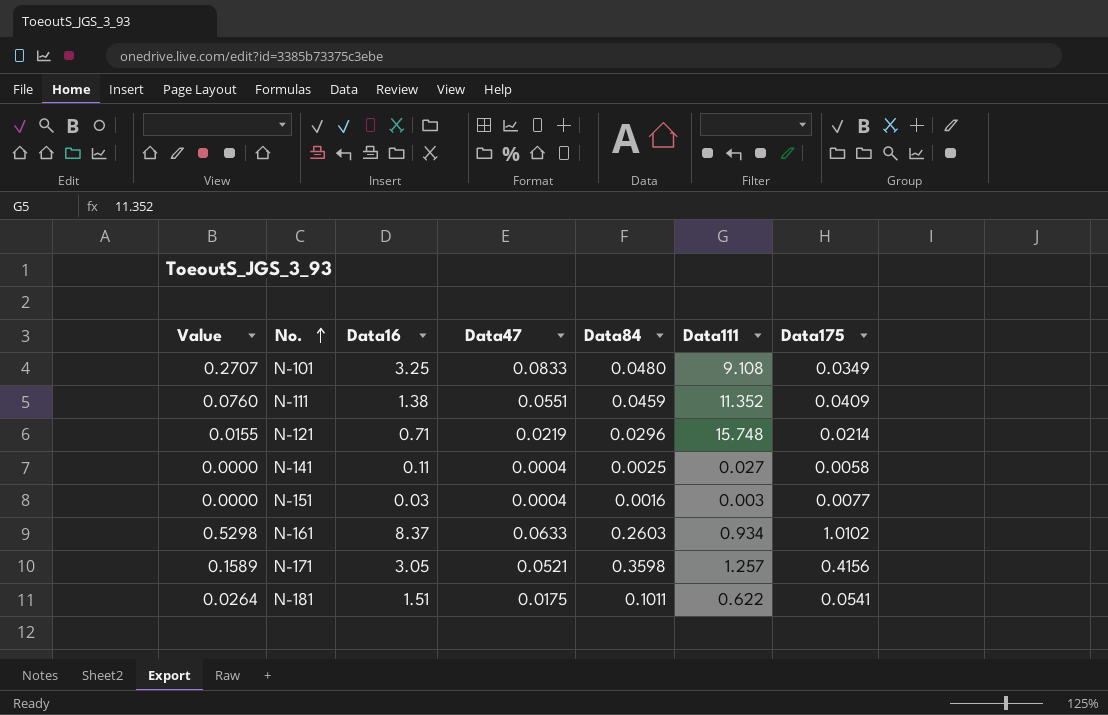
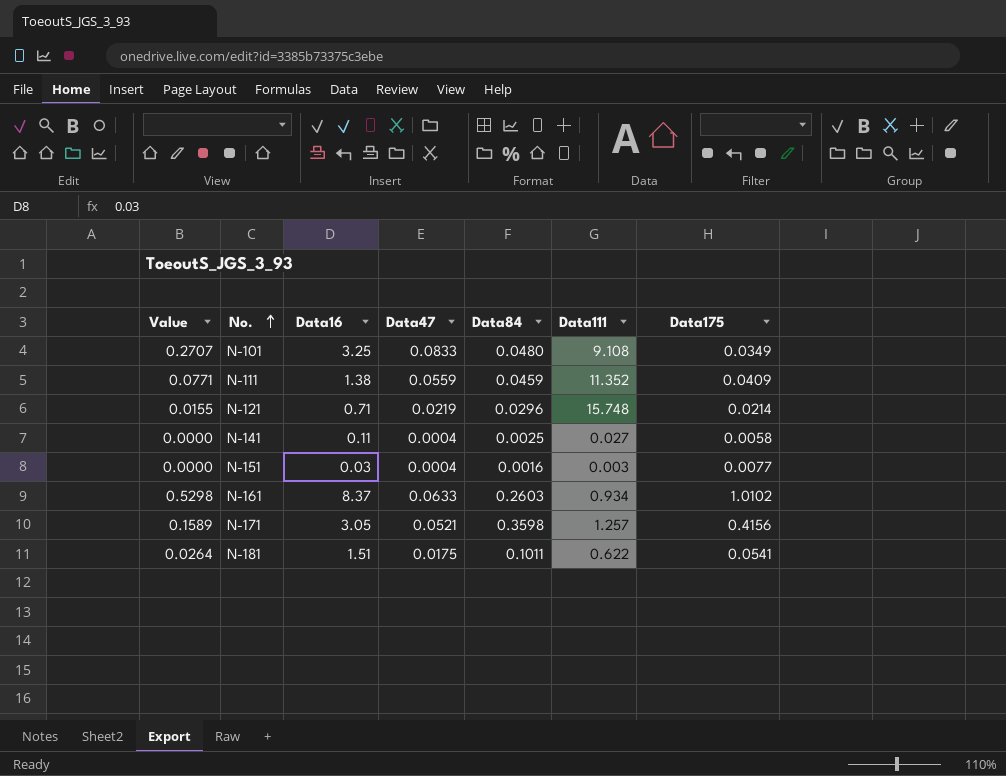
N-111 | Value: 0.0760 -> 0.0771
N-111 | Data47: 0.0551 -> 0.0559

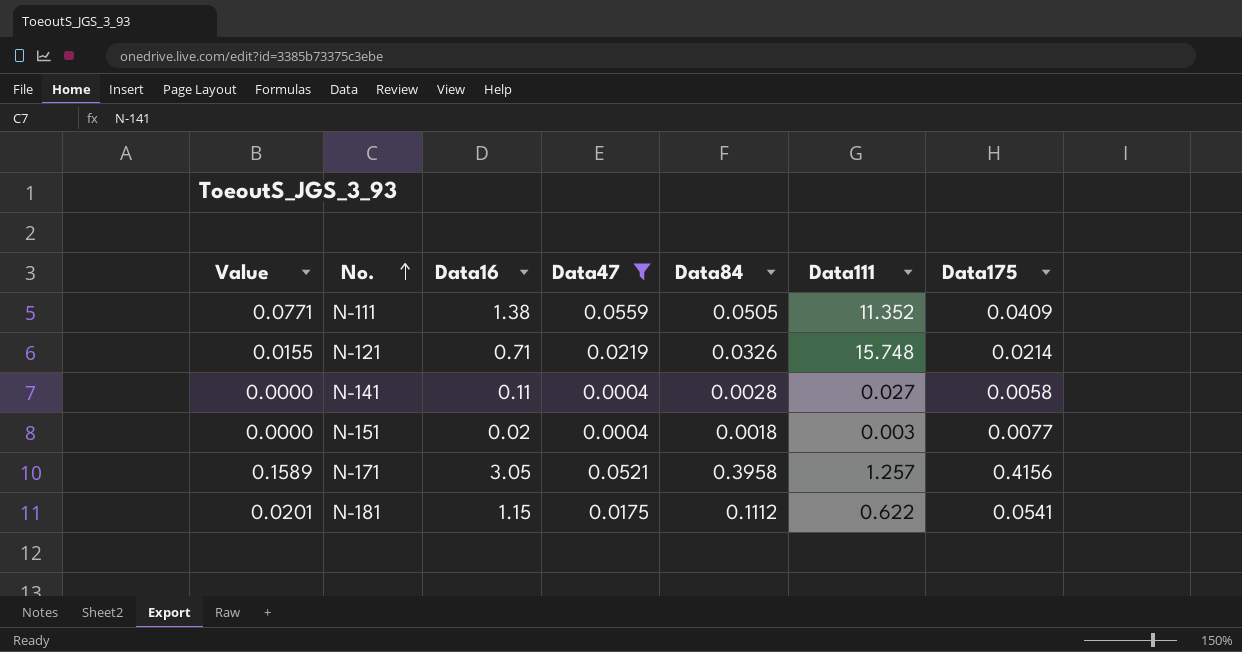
filter: none -> Data47 <= 0.0559
N-111 | Data84: 0.0459 -> 0.0505
N-121 | Data84: 0.0296 -> 0.0326
N-141 | Data84: 0.0025 -> 0.0028
N-151 | Data16: 0.03 -> 0.02
N-151 | Data84: 0.0016 -> 0.0018
N-171 | Data84: 0.3598 -> 0.3958
N-181 | Value: 0.0264 -> 0.0201
N-181 | Data16: 1.51 -> 1.15
N-181 | Data84: 0.1011 -> 0.1112

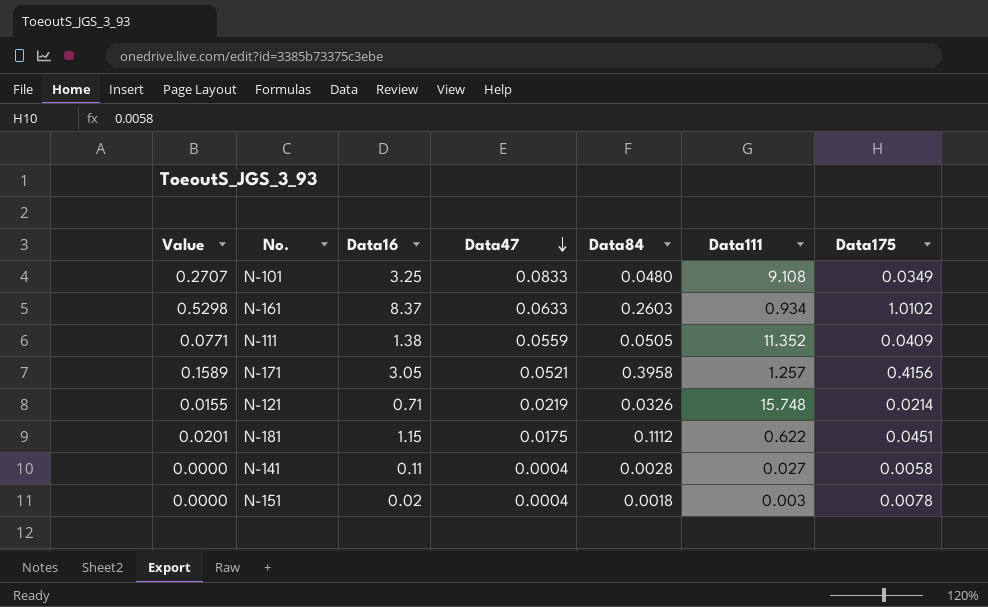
filter: Data47 <= 0.0559 -> none
row order: No. ascending -> Data47 descending
N-181 | Data175: 0.0541 -> 0.0451
N-151 | Data175: 0.0077 -> 0.0078

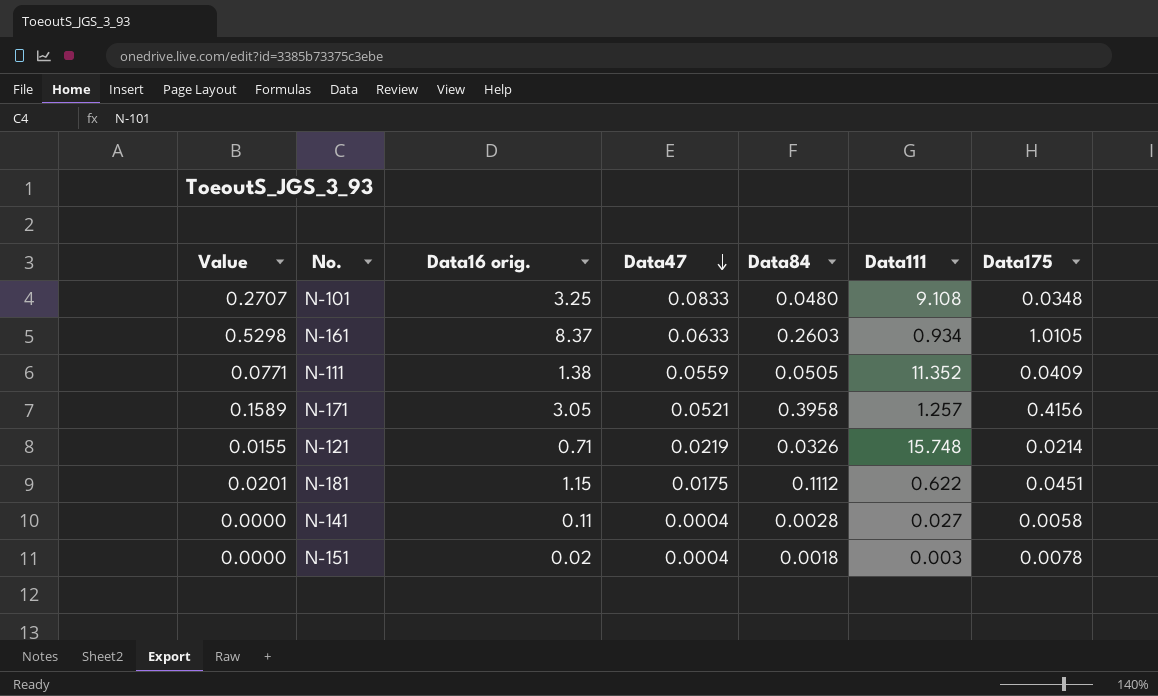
column name: Data16 -> Data16 orig.
N-101 | Data175: 0.0349 -> 0.0348
N-161 | Data175: 1.0102 -> 1.0105

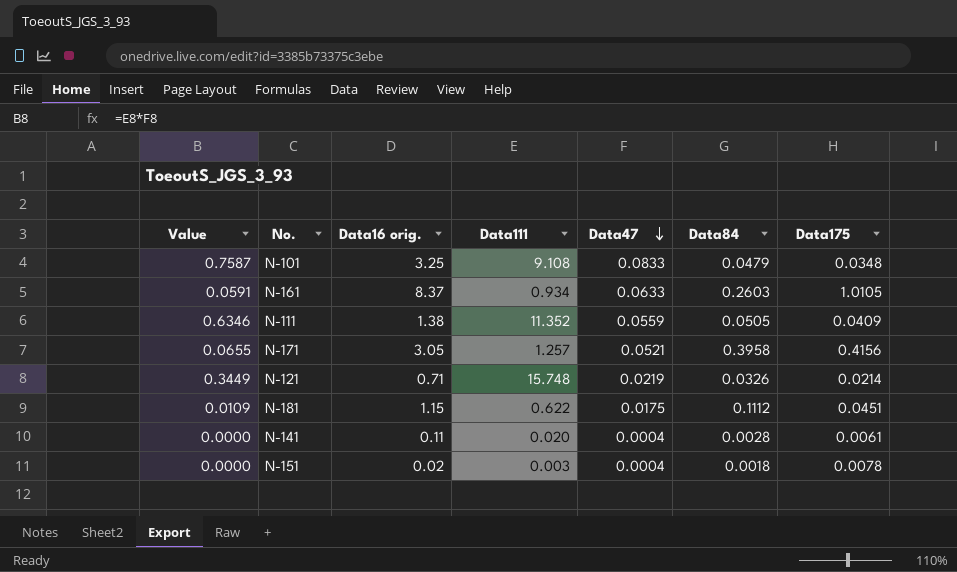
column Value | formula: [Data16 orig.] * [Data47] -> [Data111] * [Data47]
column Data111 | position: 6 -> 4
N-101 | Data84: 0.0480 -> 0.0479
N-141 | Data111: 0.027 -> 0.020
N-141 | Data175: 0.0058 -> 0.0061

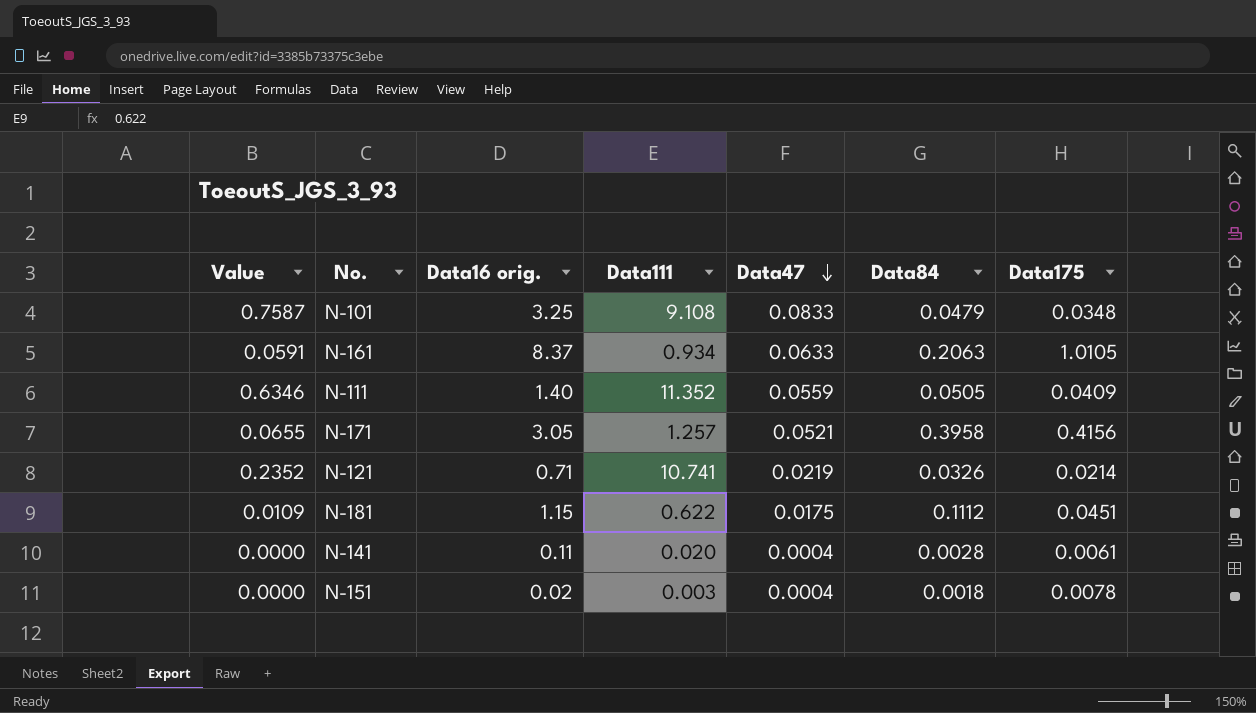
N-161 | Data84: 0.2603 -> 0.2063
N-111 | Data16 orig.: 1.38 -> 1.40
N-121 | Value: 0.3449 -> 0.2352
N-121 | Data111: 15.748 -> 10.741

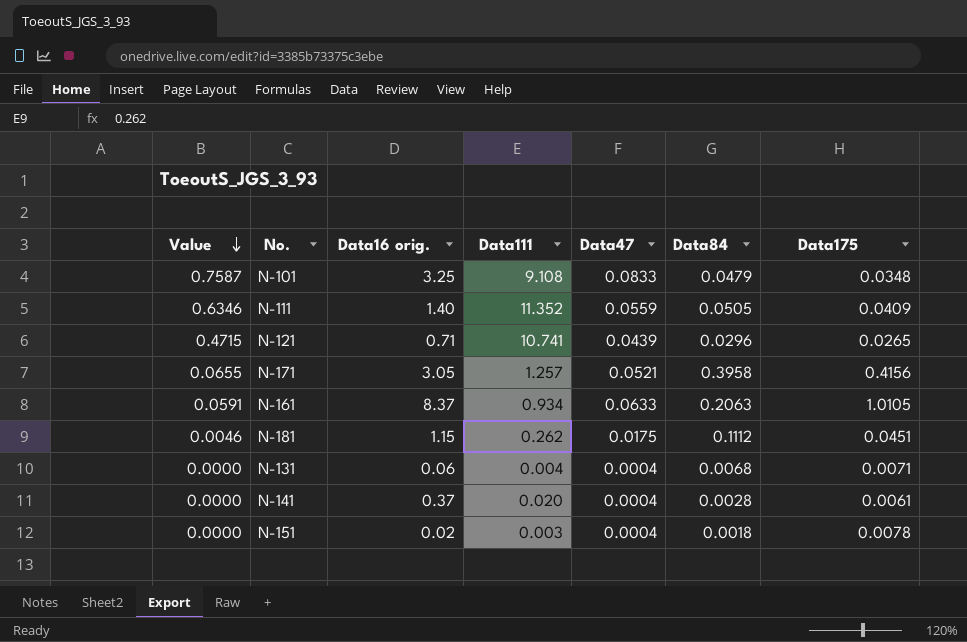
row order: Data47 descending -> Value descending
N-121 | Value: 0.2352 -> 0.4715
N-121 | Data47: 0.0219 -> 0.0439
N-121 | Data84: 0.0326 -> 0.0296
N-121 | Data175: 0.0214 -> 0.0265
N-181 | Value: 0.0109 -> 0.0046
N-181 | Data111: 0.622 -> 0.262
row N-131: none -> 0.0000 | 0.06 | 0.004 | 0.0004 | 0.0068 | 0.0071
N-141 | Data16 orig.: 0.11 -> 0.37

